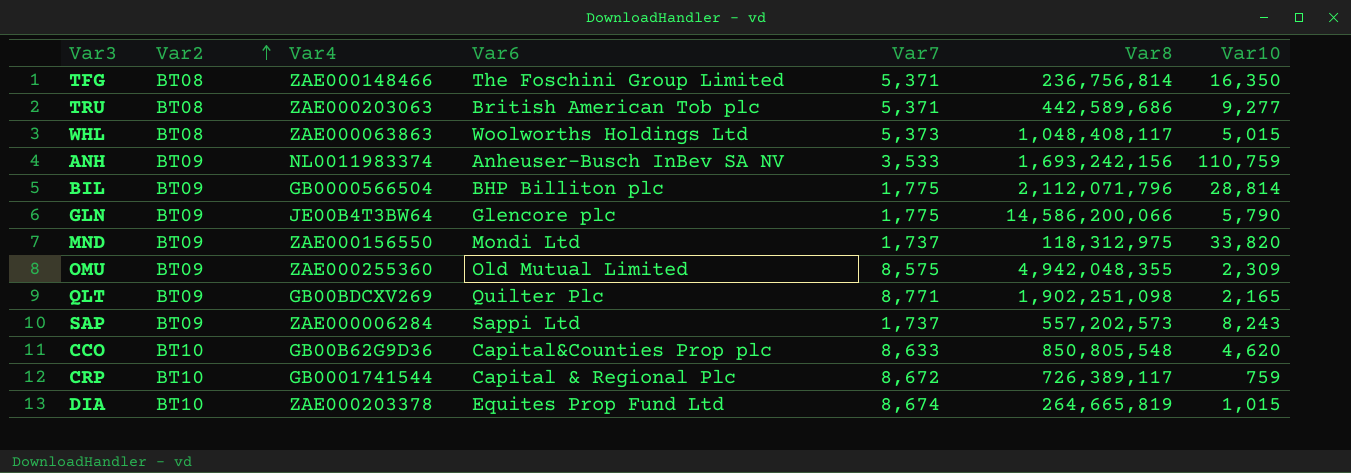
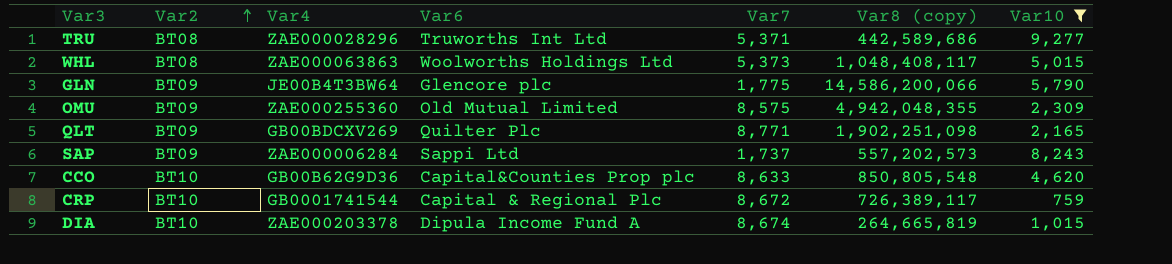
filter: none -> Var10 <= 9,277
column name: Var8 -> Var8 (copy)
TRU | Var4: ZAE000203063 -> ZAE000028296
TRU | Var6: British American Tob plc -> Truworths Int Ltd
DIA | Var6: Equites Prop Fund Ltd -> Dipula Income Fund A

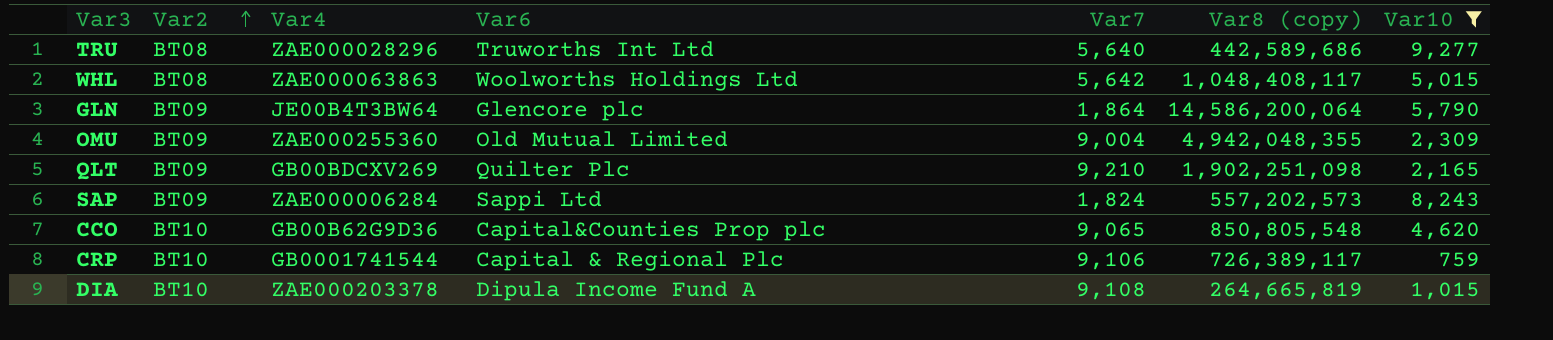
TRU | Var7: 5,371 -> 5,640
WHL | Var7: 5,373 -> 5,642
GLN | Var7: 1,775 -> 1,864
GLN | Var8 (copy): 14,586,200,066 -> 14,586,200,064
OMU | Var7: 8,575 -> 9,004
QLT | Var7: 8,771 -> 9,210
SAP | Var7: 1,737 -> 1,824
CCO | Var7: 8,633 -> 9,065
CRP | Var7: 8,672 -> 9,106
DIA | Var7: 8,674 -> 9,108

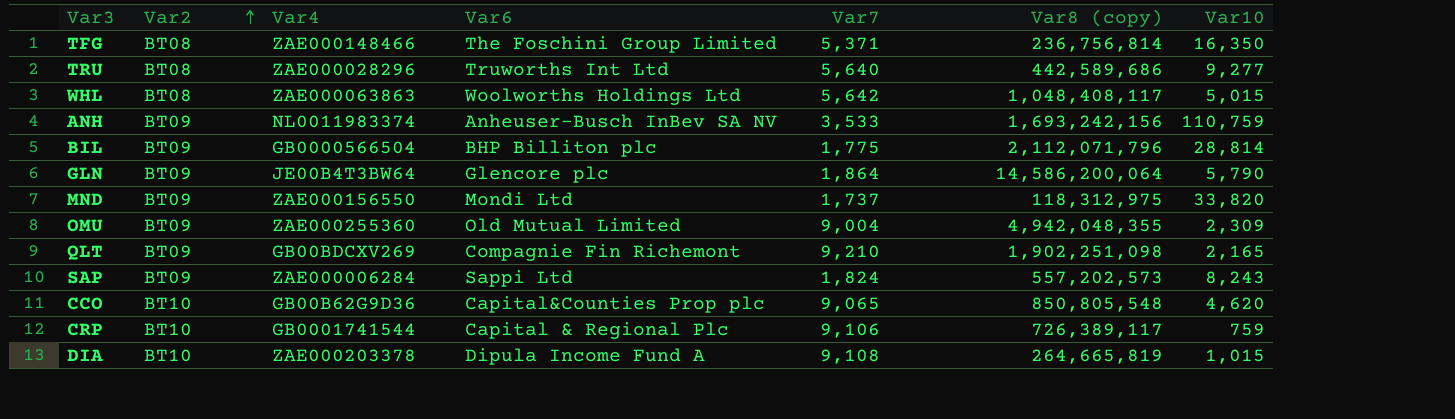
filter: Var10 <= 9,277 -> none
QLT | Var6: Quilter Plc -> Compagnie Fin Richemont

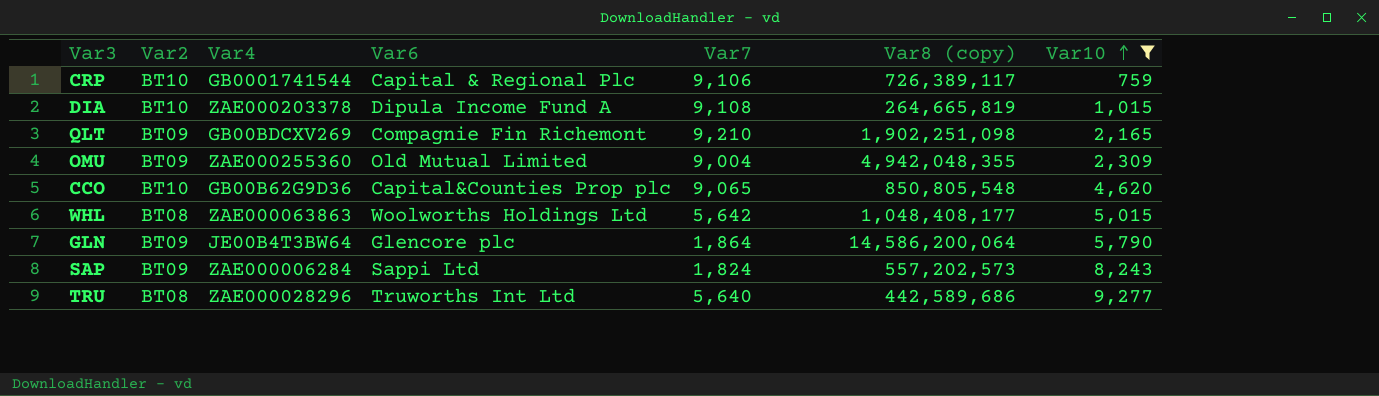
filter: none -> Var10 <= 9,277
row order: Var2 ascending -> Var10 ascending
WHL | Var8 (copy): 1,048,408,117 -> 1,048,408,177

